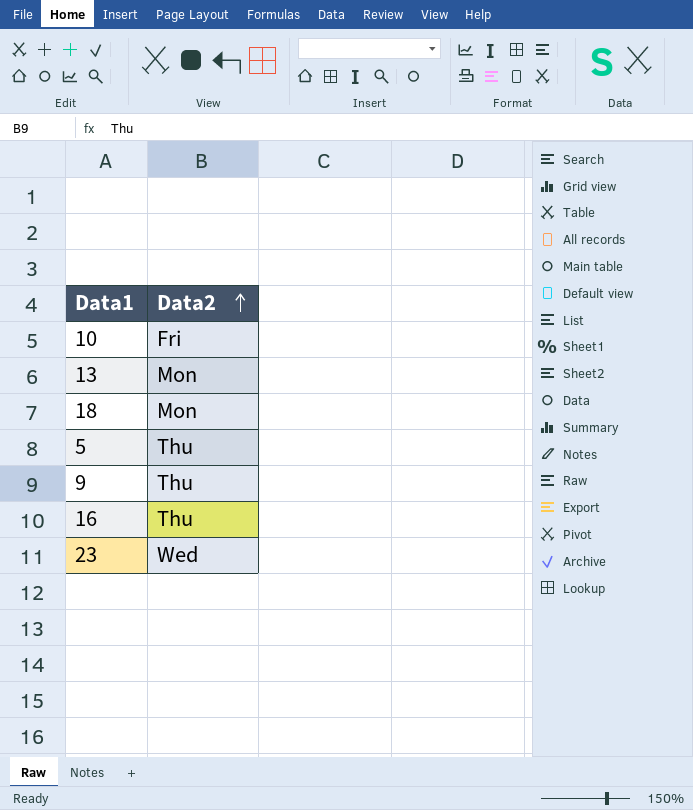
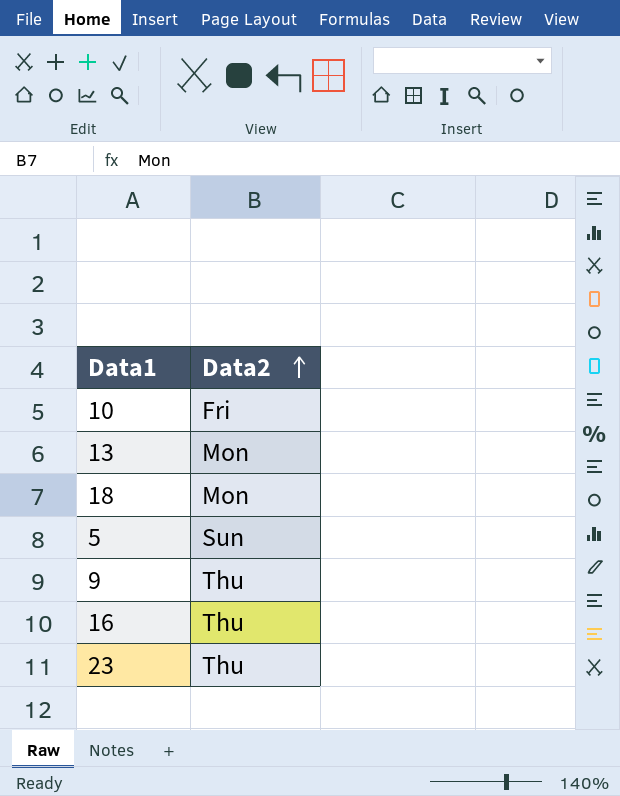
5 | Data2: Thu -> Sun
23 | Data2: Wed -> Thu

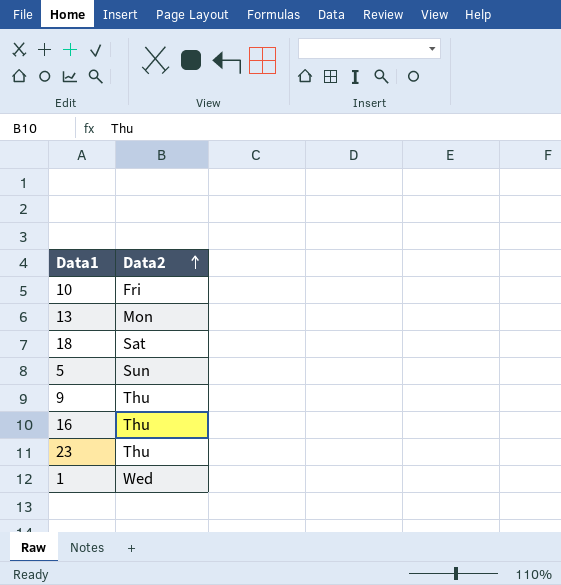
18 | Data2: Mon -> Sat
row 1: none -> Wed

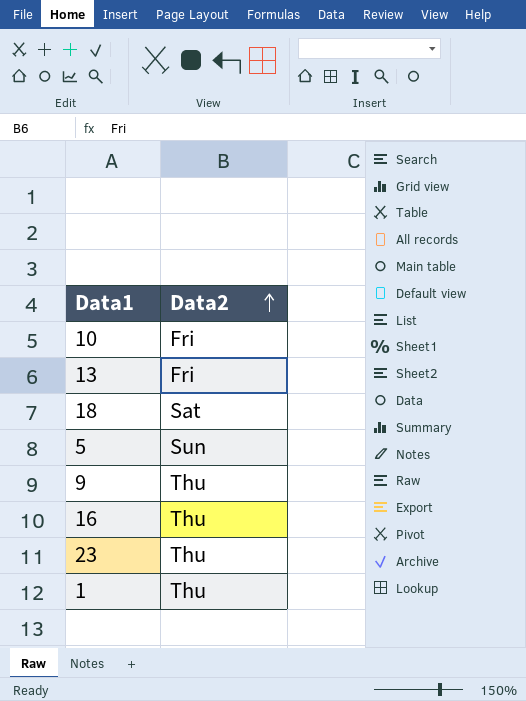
13 | Data2: Mon -> Fri
1 | Data2: Wed -> Thu

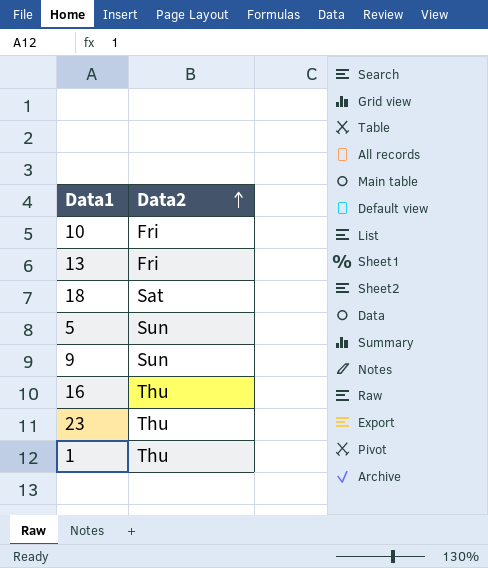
9 | Data2: Thu -> Sun

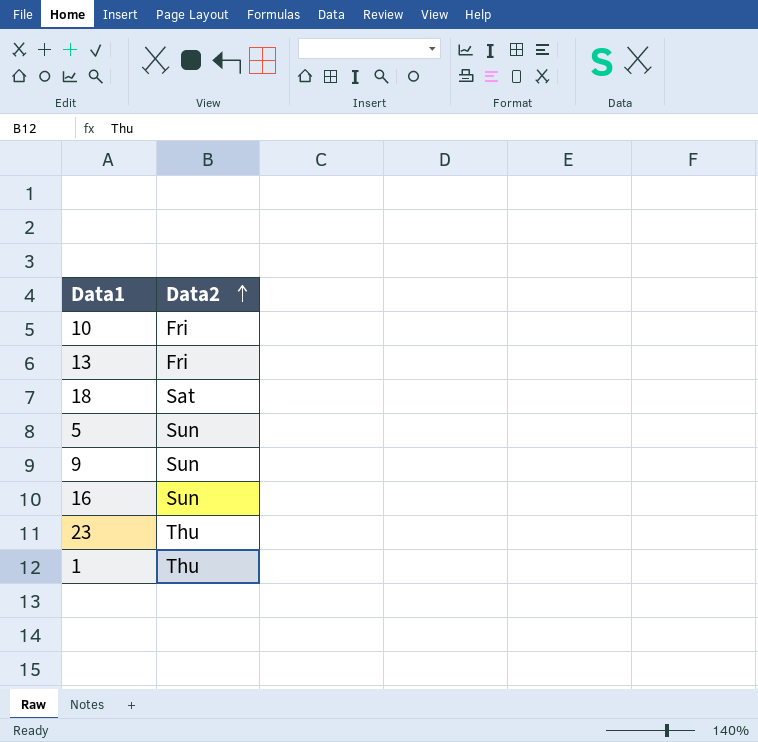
16 | Data2: Thu -> Sun

